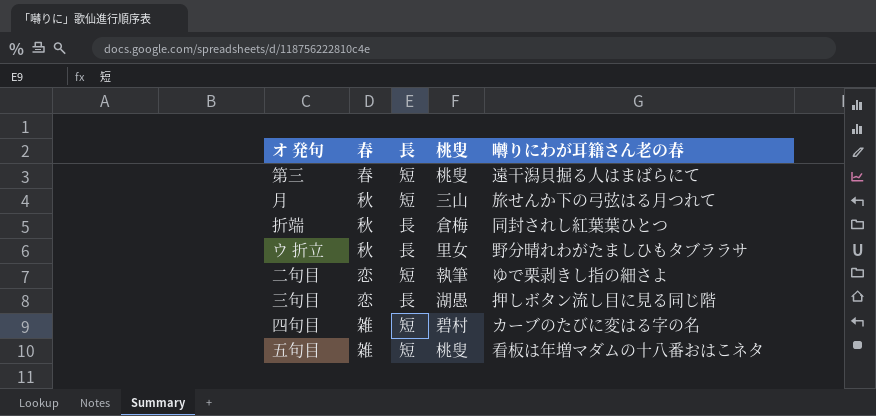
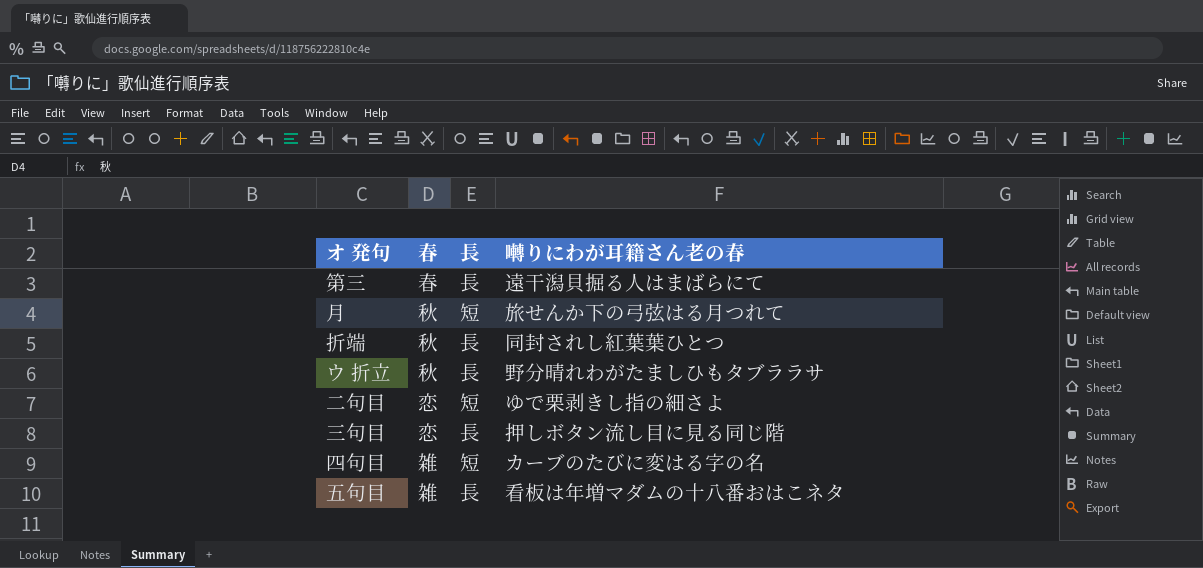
column 桃叟 | position: 4 -> none
第三 | 長: 短 -> 長
五句目 | 長: 短 -> 長

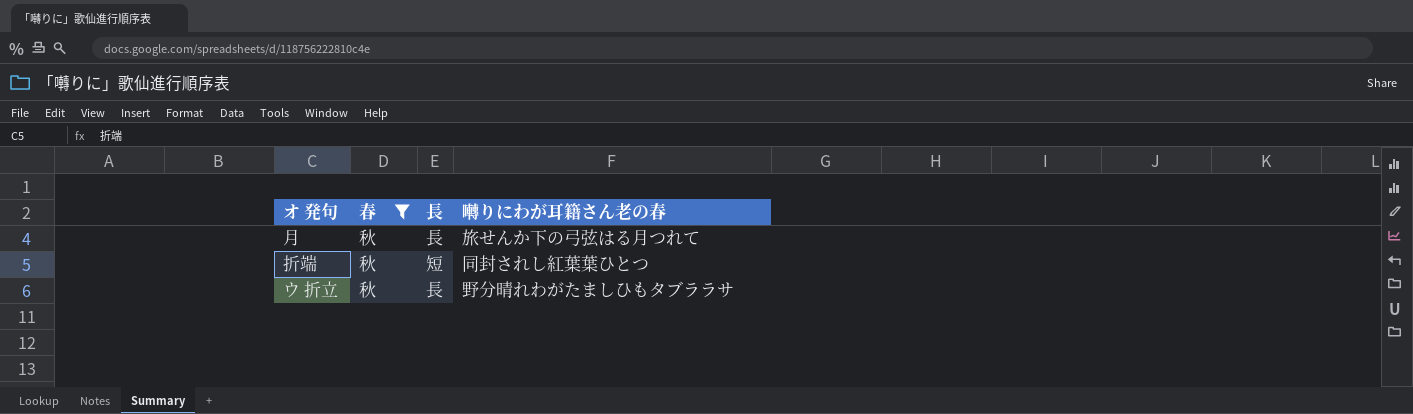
filter: none -> 春 = 秋
月 | 長: 短 -> 長
折端 | 長: 長 -> 短

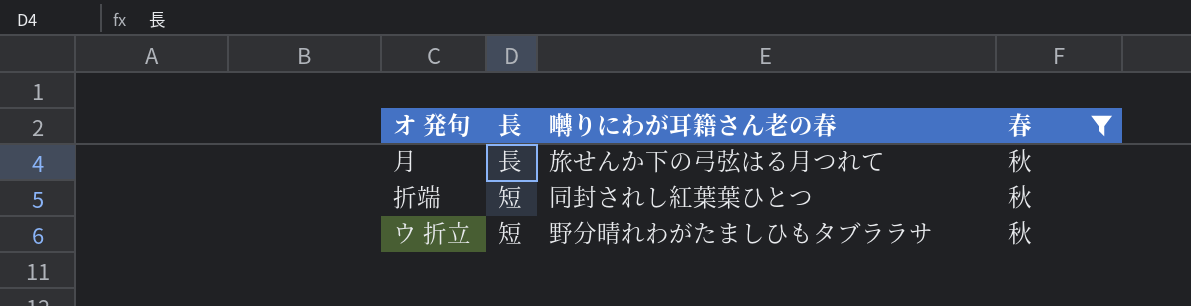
column 春 | position: 2 -> 4
ウ 折立 | 長: 長 -> 短

